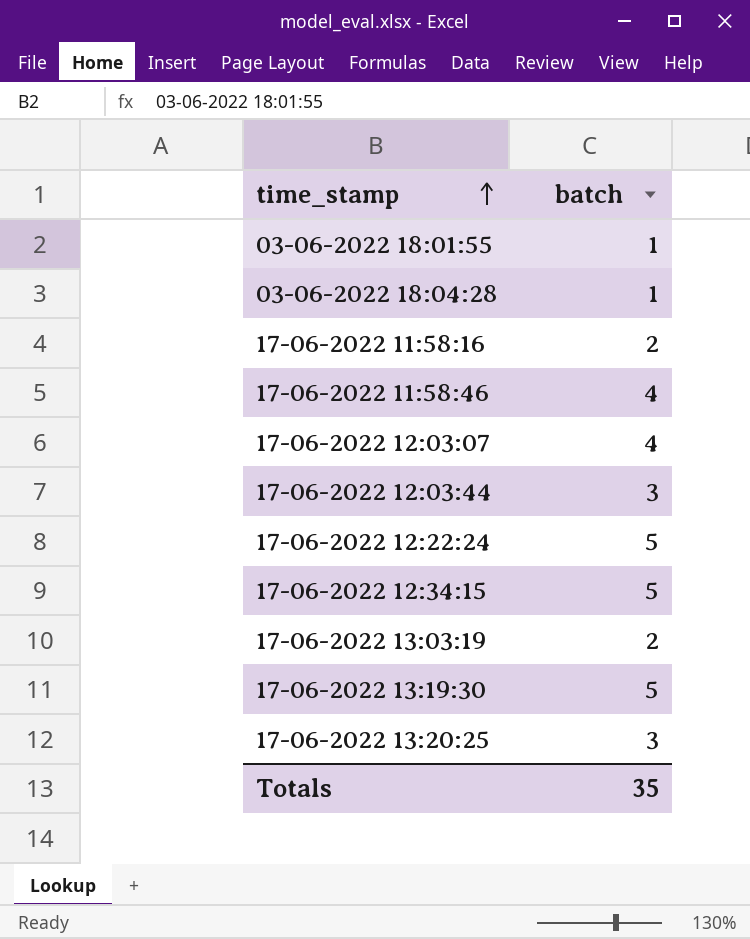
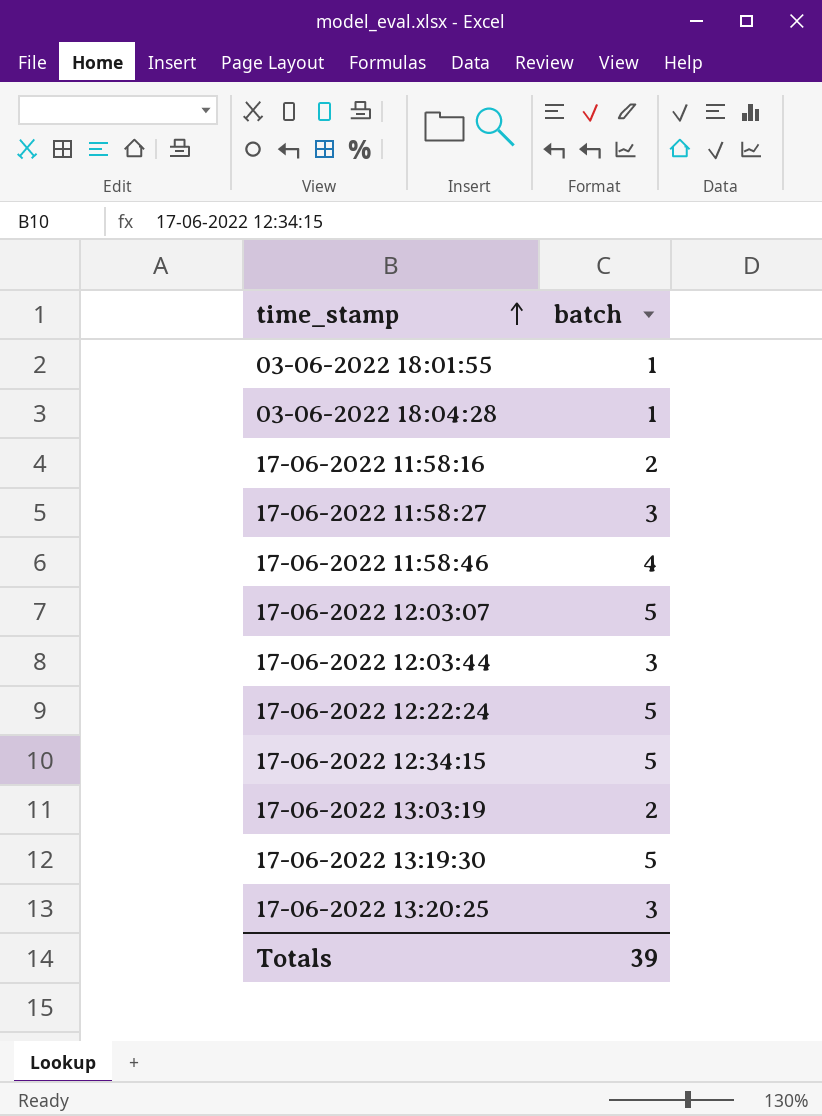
row 17-06-2022 11:58:27: none -> 3
17-06-2022 12:03:07 | batch: 4 -> 5
Totals | batch: 35 -> 39

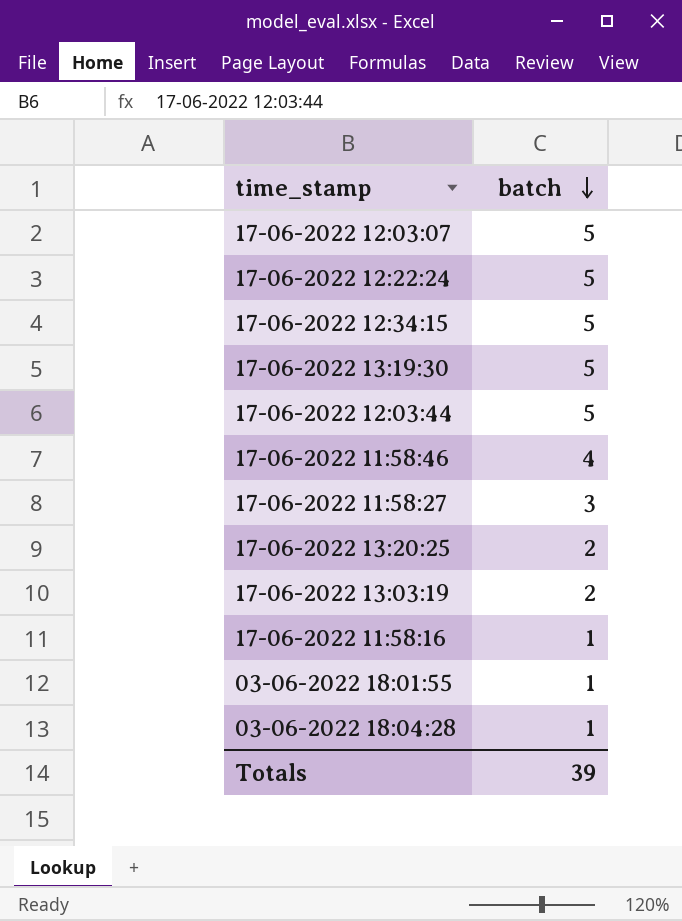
row order: time_stamp ascending -> batch descending
17-06-2022 12:03:44 | batch: 3 -> 5
17-06-2022 13:20:25 | batch: 3 -> 2
17-06-2022 11:58:16 | batch: 2 -> 1

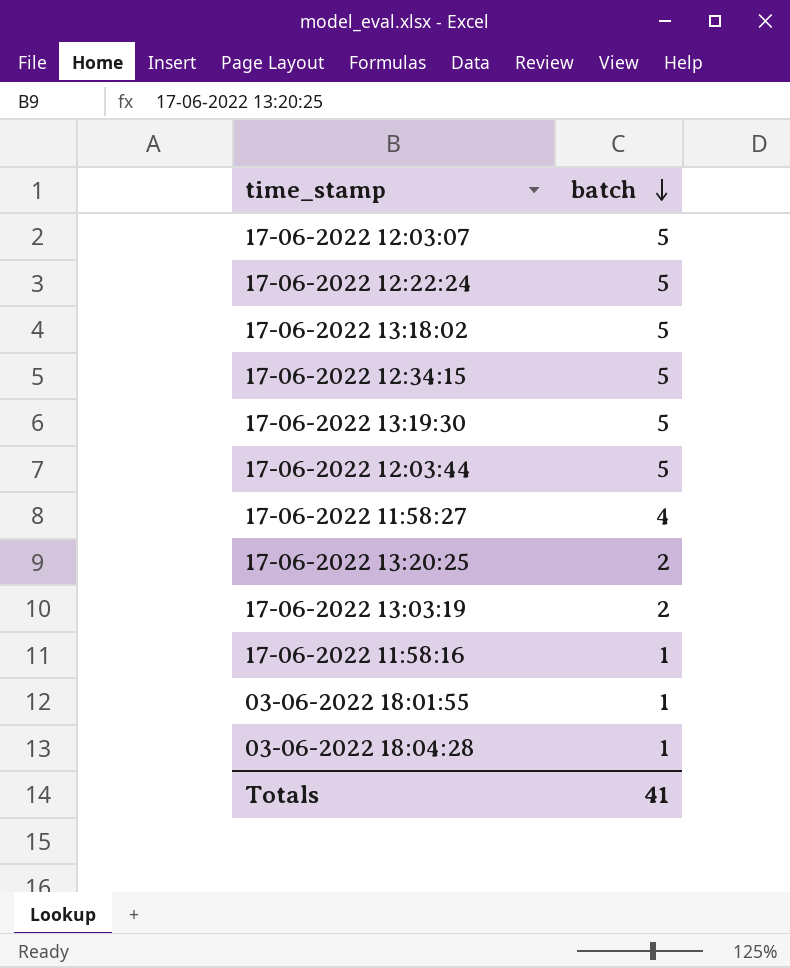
row 17-06-2022 11:58:46: 4 -> none
row 17-06-2022 13:18:02: none -> 5
17-06-2022 11:58:27 | batch: 3 -> 4
Totals | batch: 39 -> 41

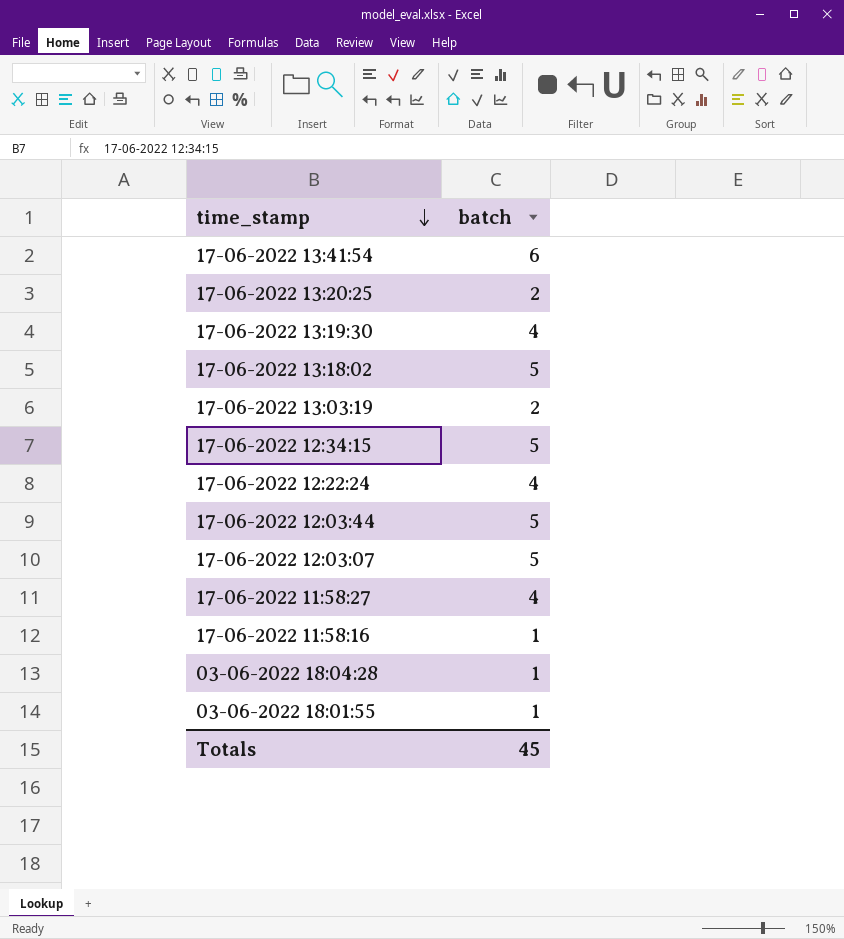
row order: batch descending -> time_stamp descending
row 17-06-2022 13:41:54: none -> 6
17-06-2022 13:19:30 | batch: 5 -> 4
17-06-2022 12:22:24 | batch: 5 -> 4
Totals | batch: 41 -> 45

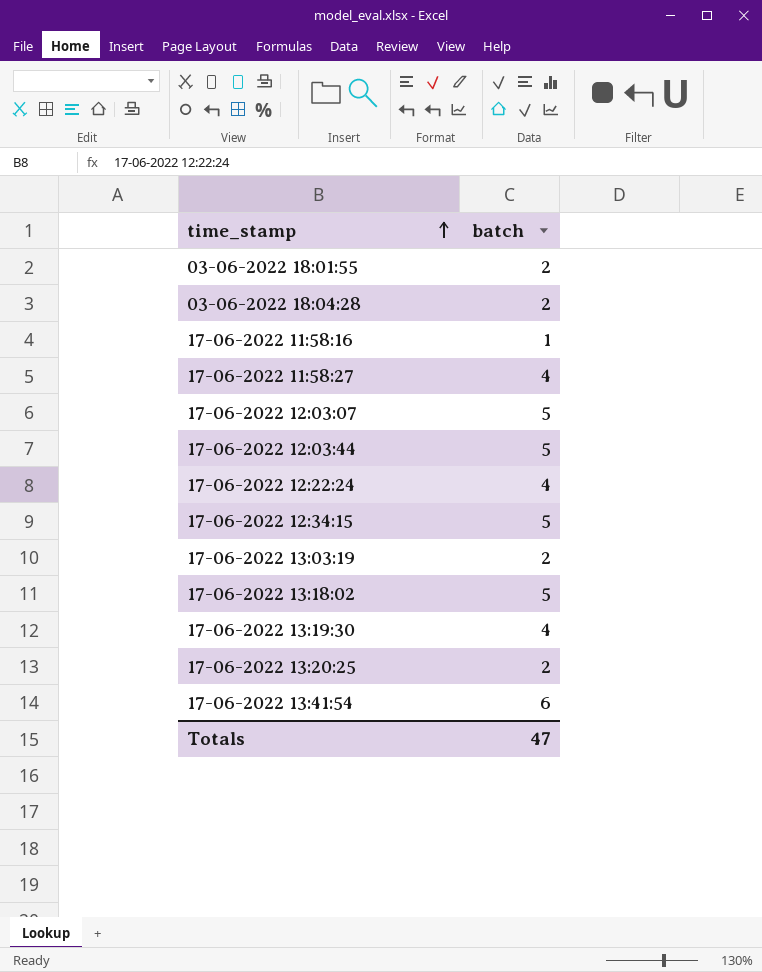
row order: time_stamp descending -> time_stamp ascending
03-06-2022 18:01:55 | batch: 1 -> 2
03-06-2022 18:04:28 | batch: 1 -> 2
Totals | batch: 45 -> 47

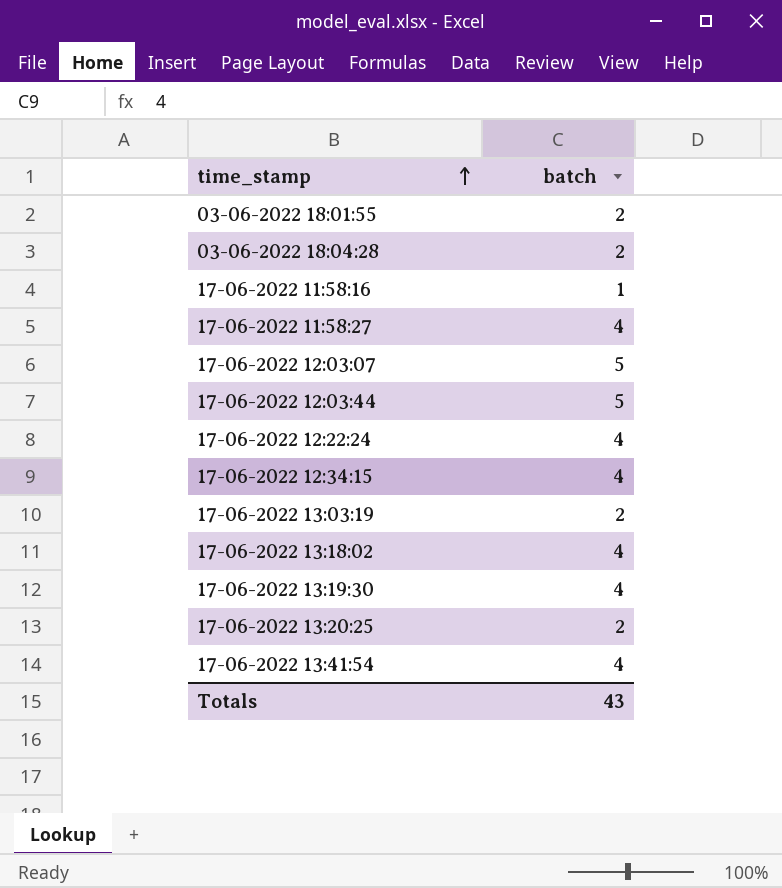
17-06-2022 12:34:15 | batch: 5 -> 4
17-06-2022 13:18:02 | batch: 5 -> 4
17-06-2022 13:41:54 | batch: 6 -> 4
Totals | batch: 47 -> 43

